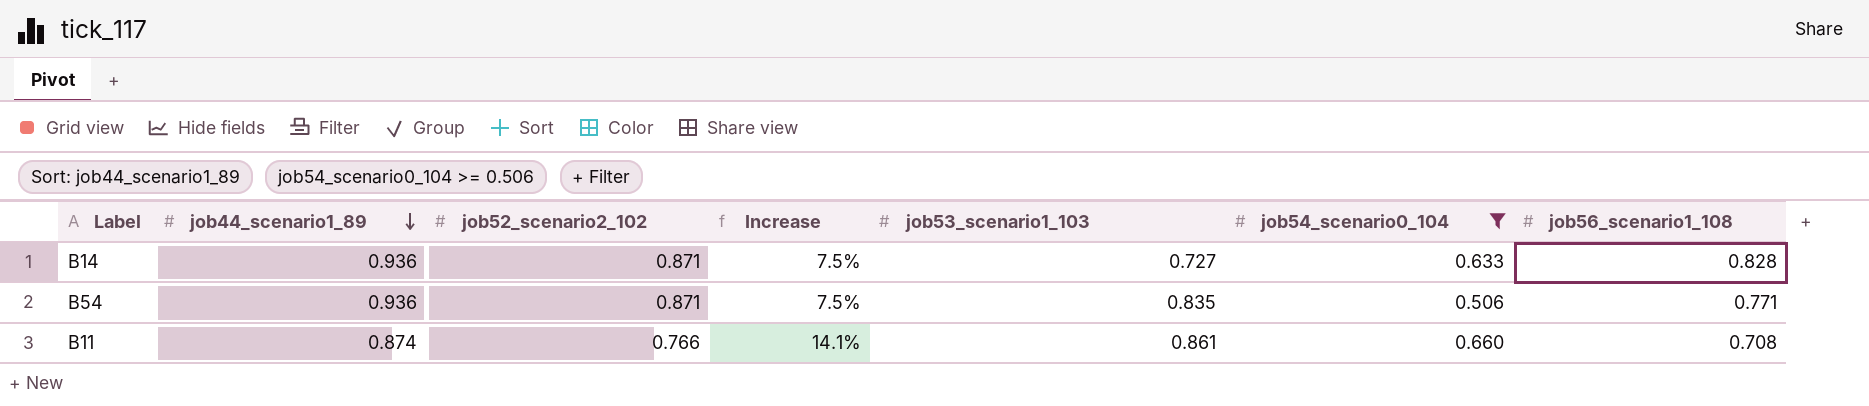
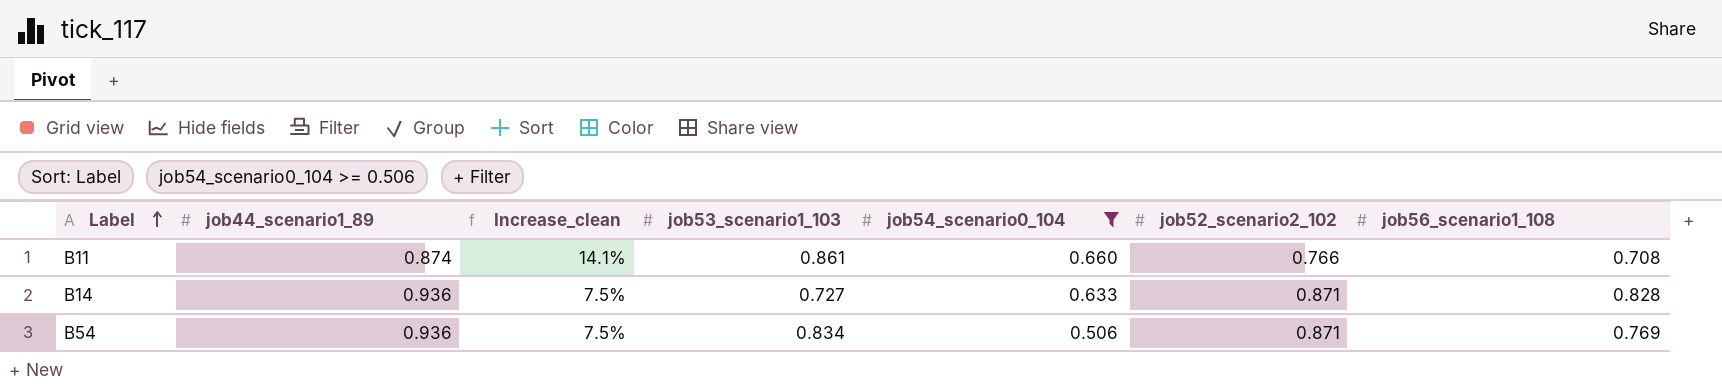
row order: job44_scenario1_89 descending -> Label ascending
column name: Increase -> Increase_clean
column job52_scenario2_102 | position: 3 -> 6
B54 | job53_scenario1_103: 0.835 -> 0.834
B54 | job56_scenario1_108: 0.771 -> 0.769

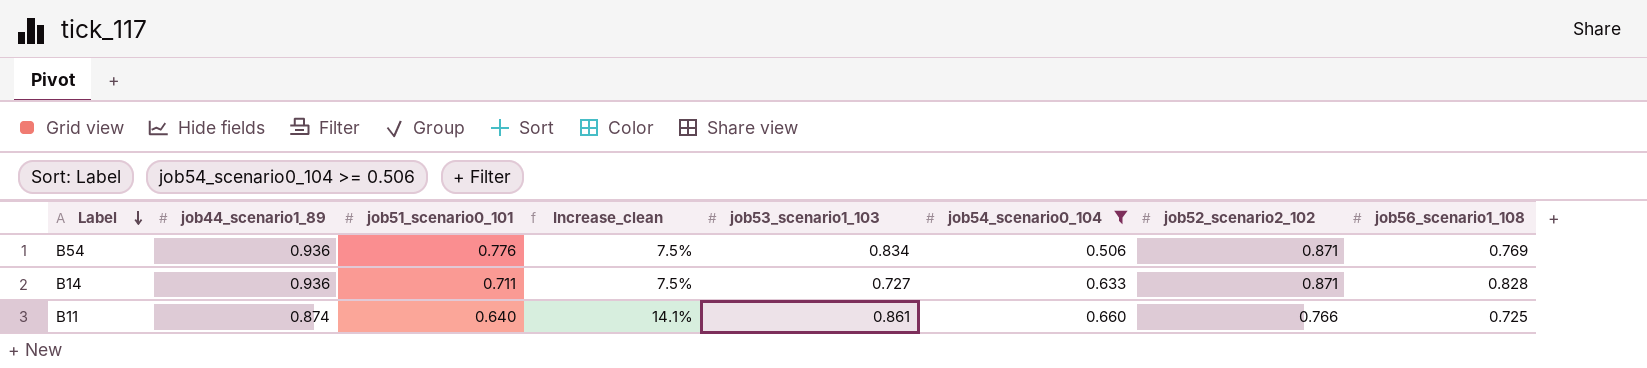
row order: Label ascending -> Label descending
column job51_scenario0_101 | position: none -> 3
B11 | job56_scenario1_108: 0.708 -> 0.725

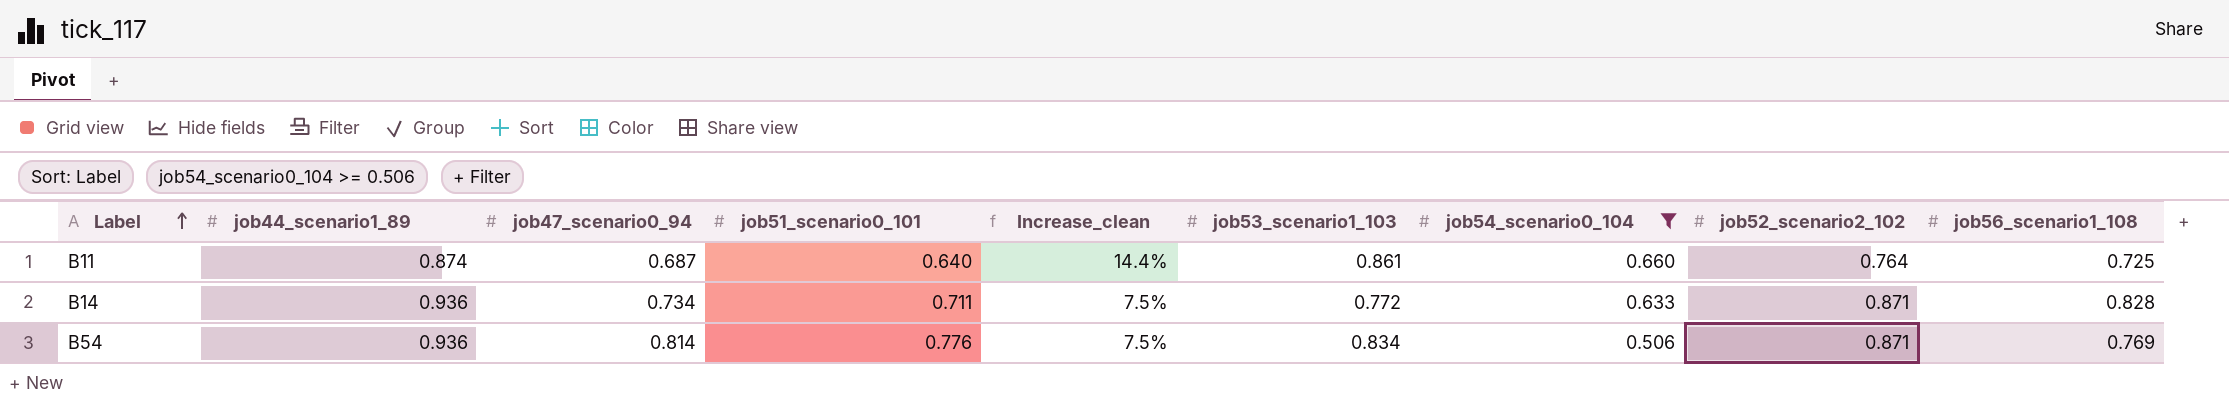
row order: Label descending -> Label ascending
column job47_scenario0_94 | position: none -> 3
B11 | Increase_clean: 14.1% -> 14.4%
B11 | job52_scenario2_102: 0.766 -> 0.764
B14 | job53_scenario1_103: 0.727 -> 0.772

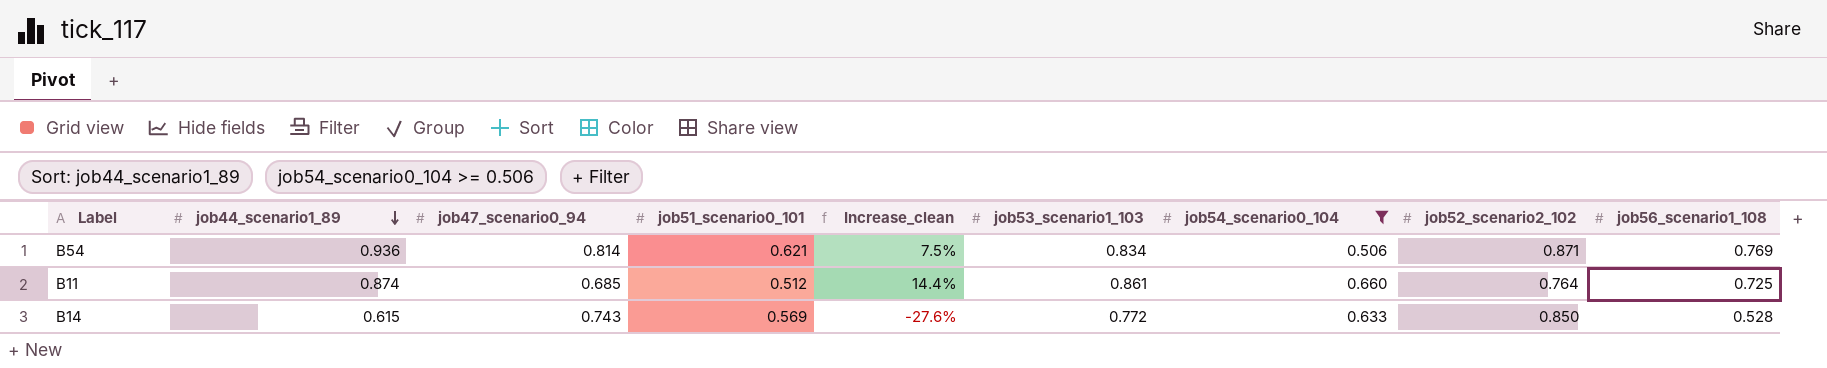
row order: Label ascending -> job44_scenario1_89 descending
B54 | job51_scenario0_101: 0.776 -> 0.621
B11 | job47_scenario0_94: 0.687 -> 0.685
B11 | job51_scenario0_101: 0.640 -> 0.512
B14 | job44_scenario1_89: 0.936 -> 0.615
B14 | job47_scenario0_94: 0.734 -> 0.743
B14 | job51_scenario0_101: 0.711 -> 0.569
B14 | Increase_clean: 7.5% -> -27.6%
B14 | job52_scenario2_102: 0.871 -> 0.850
B14 | job56_scenario1_108: 0.828 -> 0.528

